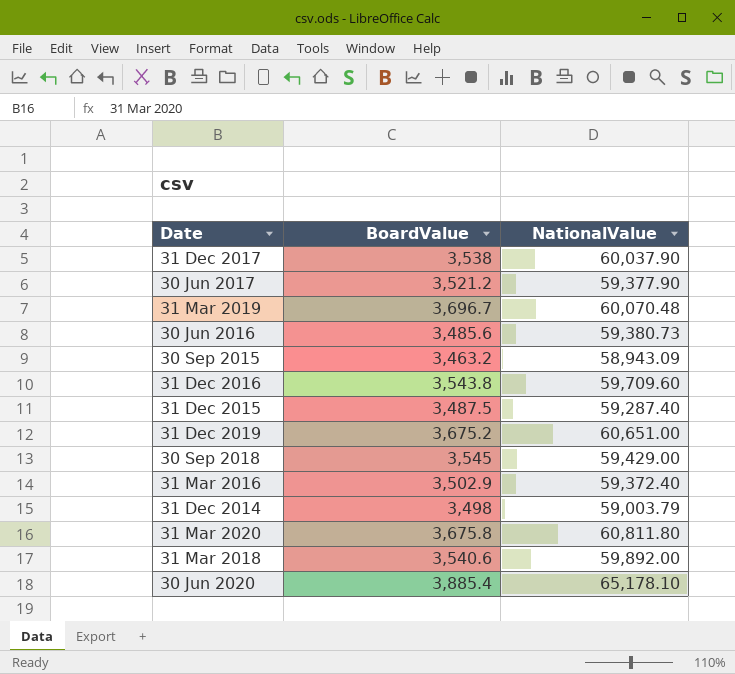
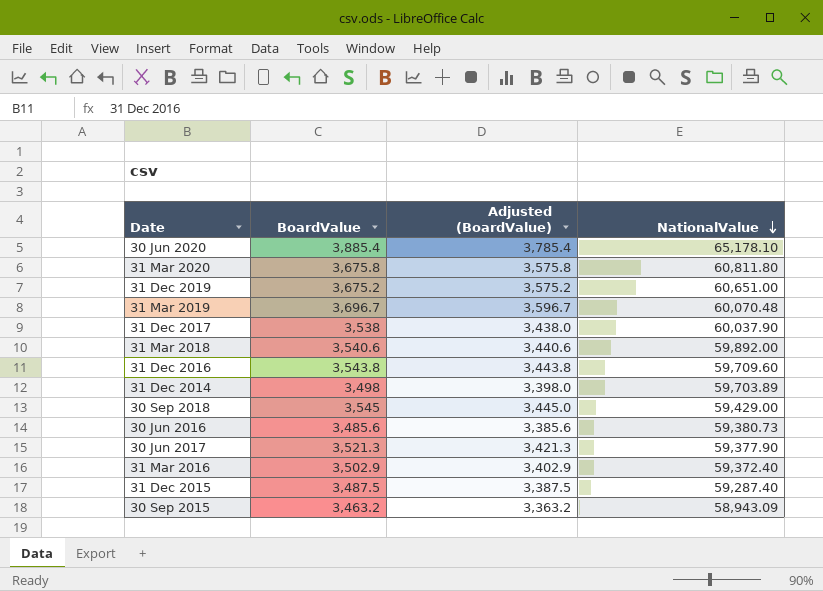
row order: none -> NationalValue descending
column Adjusted (BoardValue) | formula: none -> [BoardValue] - 100
31 Dec 2014 | NationalValue: 59,003.79 -> 59,703.89
30 Jun 2017 | BoardValue: 3,521.2 -> 3,521.3

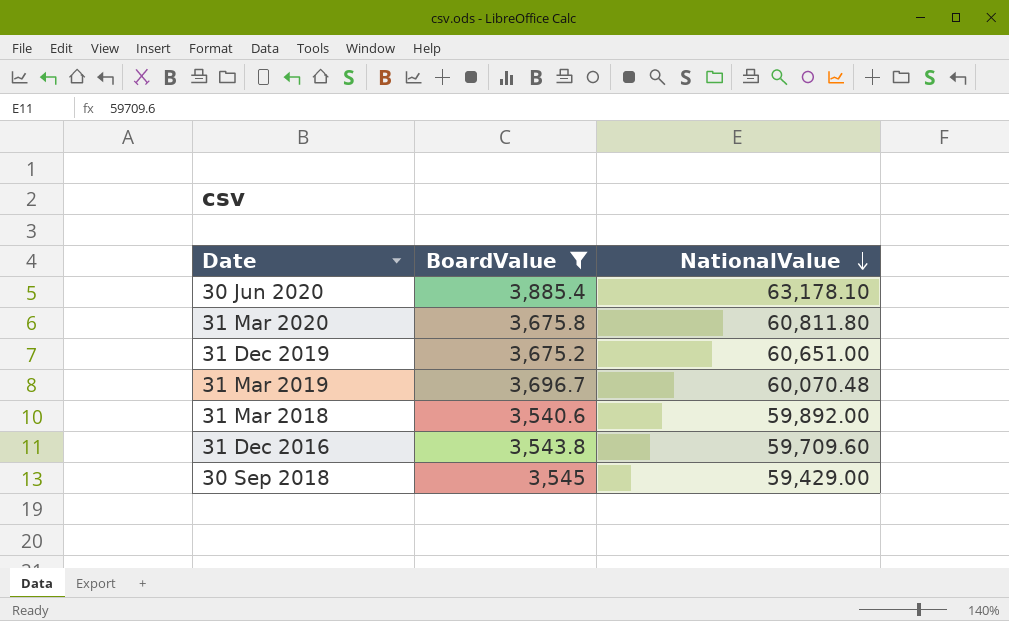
filter: none -> BoardValue >= 3,540.6
column Adjusted (BoardValue) | formula: [BoardValue] - 100 -> none
30 Jun 2020 | NationalValue: 65,178.10 -> 63,178.10

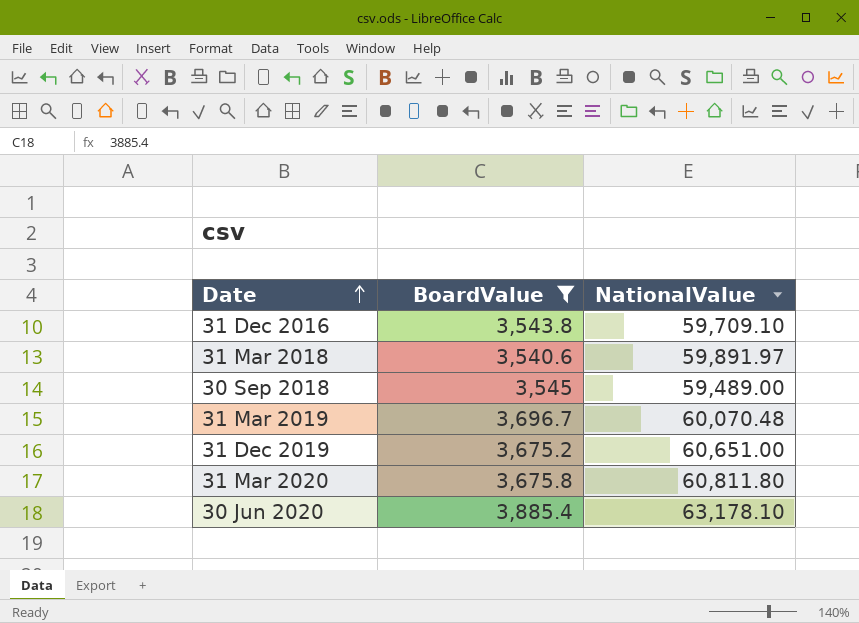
row order: NationalValue descending -> Date ascending
31 Dec 2016 | NationalValue: 59,709.60 -> 59,709.10
31 Mar 2018 | NationalValue: 59,892.00 -> 59,891.97
30 Sep 2018 | NationalValue: 59,429.00 -> 59,489.00

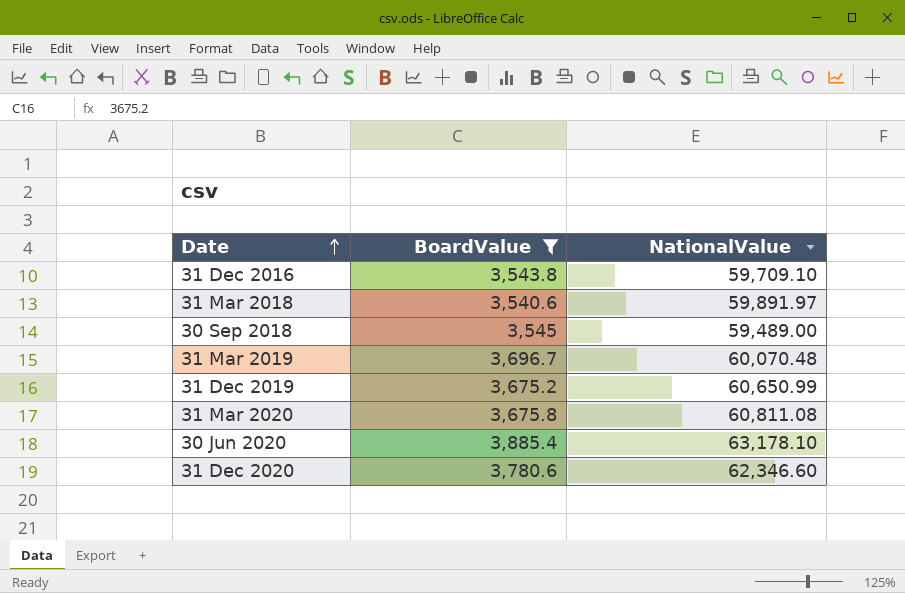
31 Dec 2019 | NationalValue: 60,651.00 -> 60,650.99
31 Mar 2020 | NationalValue: 60,811.80 -> 60,811.08
row 31 Dec 2020: none -> 3,780.6 | 62,346.60

